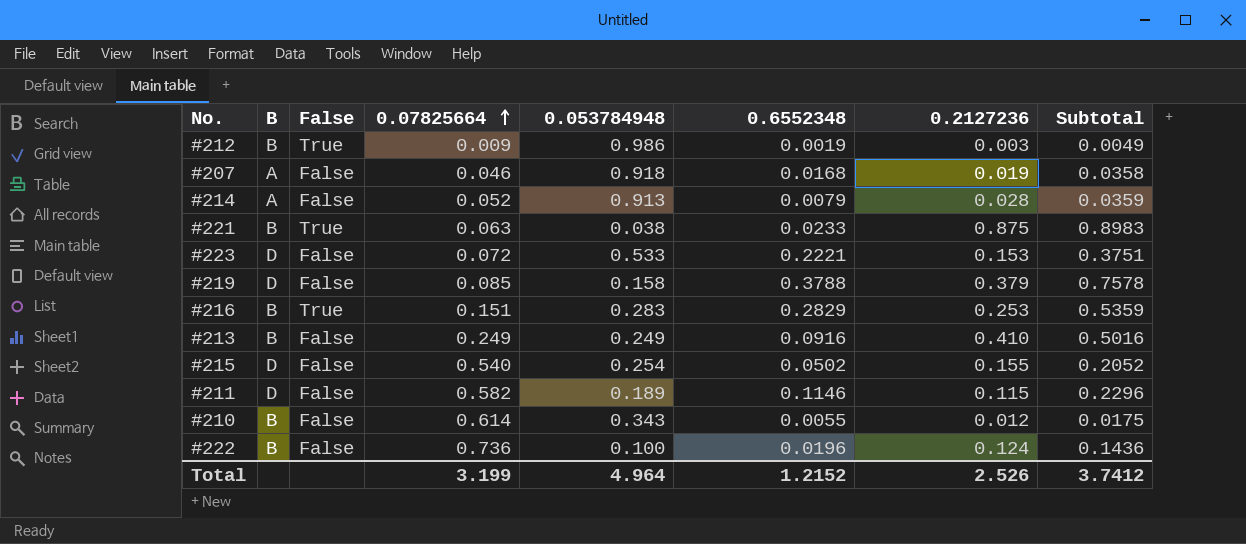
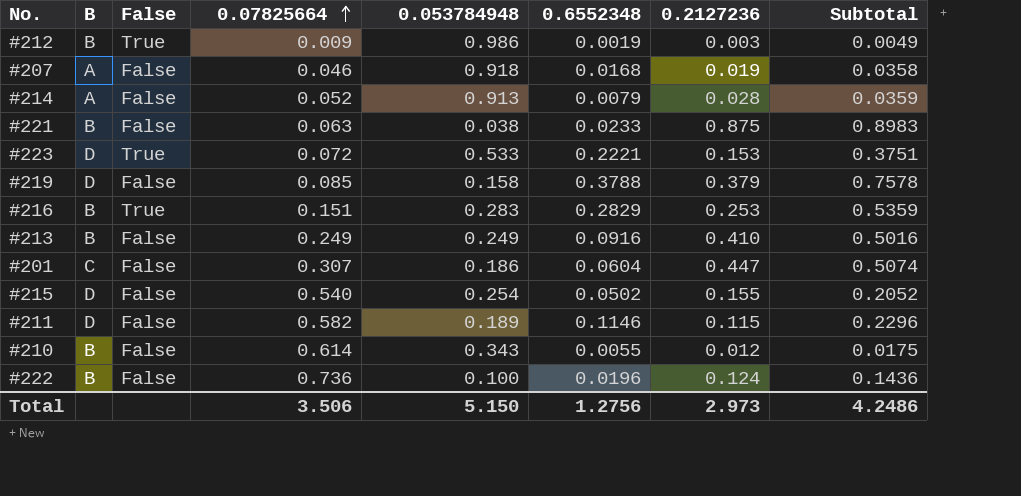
#221 | False: True -> False
#223 | False: False -> True
row #201: none -> C | False | 0.307 | 0.186 | 0.0604 | 0.447 | 0.5074
Total | 0.07825664: 3.199 -> 3.506
Total | 0.053784948: 4.964 -> 5.150
Total | 0.6552348: 1.2152 -> 1.2756
Total | 0.2127236: 2.526 -> 2.973
Total | Subtotal: 3.7412 -> 4.2486

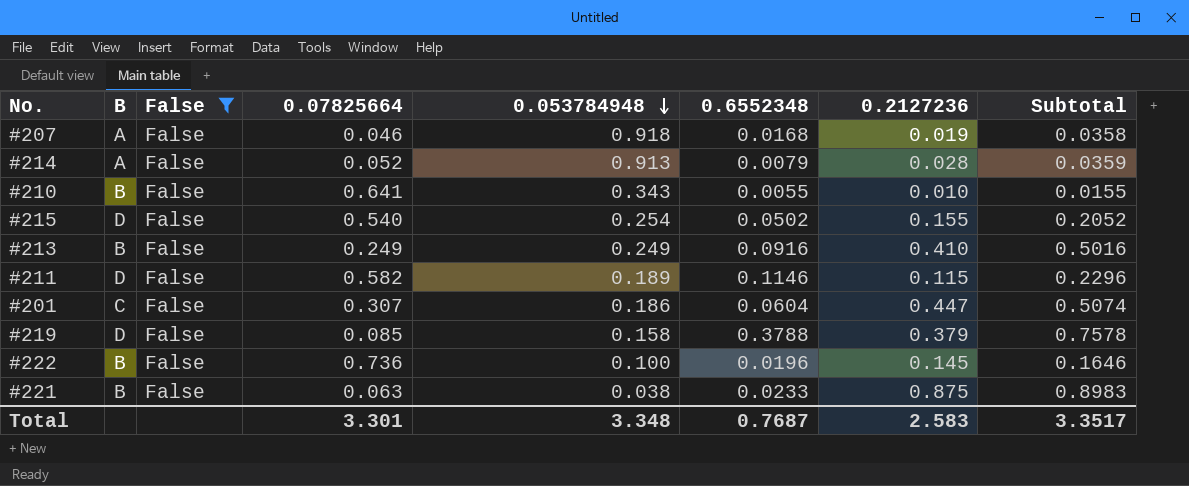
filter: none -> False = False
row order: 0.07825664 ascending -> 0.053784948 descending
#210 | 0.07825664: 0.614 -> 0.641
#210 | 0.2127236: 0.012 -> 0.010
#210 | Subtotal: 0.0175 -> 0.0155
#222 | 0.2127236: 0.124 -> 0.145
#222 | Subtotal: 0.1436 -> 0.1646
Total | 0.07825664: 3.506 -> 3.301
Total | 0.053784948: 5.150 -> 3.348
Total | 0.6552348: 1.2756 -> 0.7687
Total | 0.2127236: 2.973 -> 2.583
Total | Subtotal: 4.2486 -> 3.3517

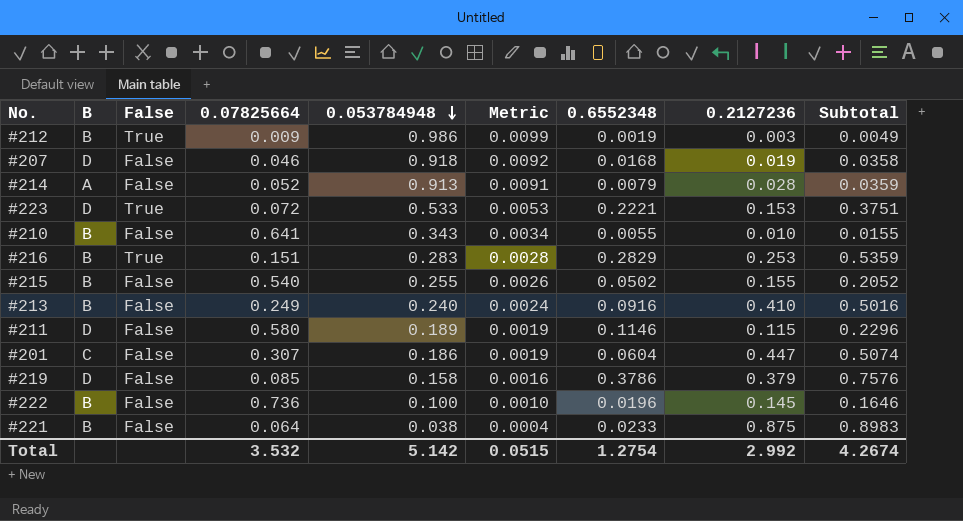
filter: False = False -> none
column Metric | formula: none -> [0.053784948] * 0.01
#207 | B: A -> D
#215 | B: D -> B
#215 | 0.053784948: 0.254 -> 0.255
#213 | 0.053784948: 0.249 -> 0.240
#211 | 0.07825664: 0.582 -> 0.580
#219 | 0.6552348: 0.3788 -> 0.3786
#219 | Subtotal: 0.7578 -> 0.7576
#221 | 0.07825664: 0.063 -> 0.064
Total | 0.07825664: 3.301 -> 3.532
Total | 0.053784948: 3.348 -> 5.142
Total | 0.6552348: 0.7687 -> 1.2754
Total | 0.2127236: 2.583 -> 2.992
Total | Subtotal: 3.3517 -> 4.2674

